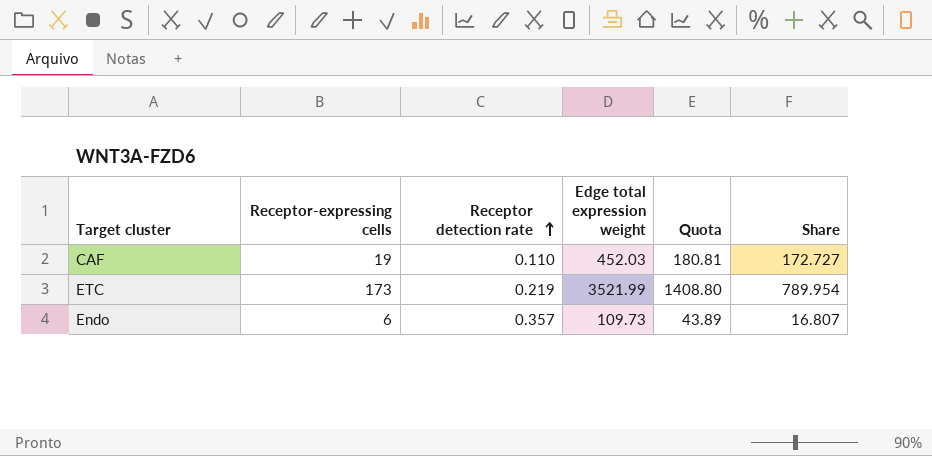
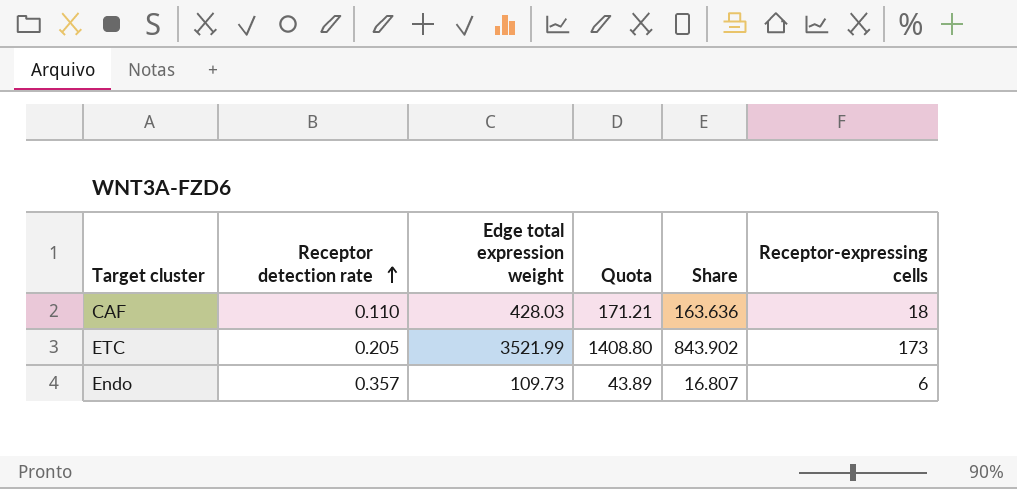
column Receptor-expressing cells | position: 2 -> 6
CAF | Edge total expression weight: 452.03 -> 428.03
CAF | Quota: 180.81 -> 171.21
CAF | Share: 172.727 -> 163.636
CAF | Receptor-expressing cells: 19 -> 18
ETC | Receptor detection rate: 0.219 -> 0.205
ETC | Share: 789.954 -> 843.902

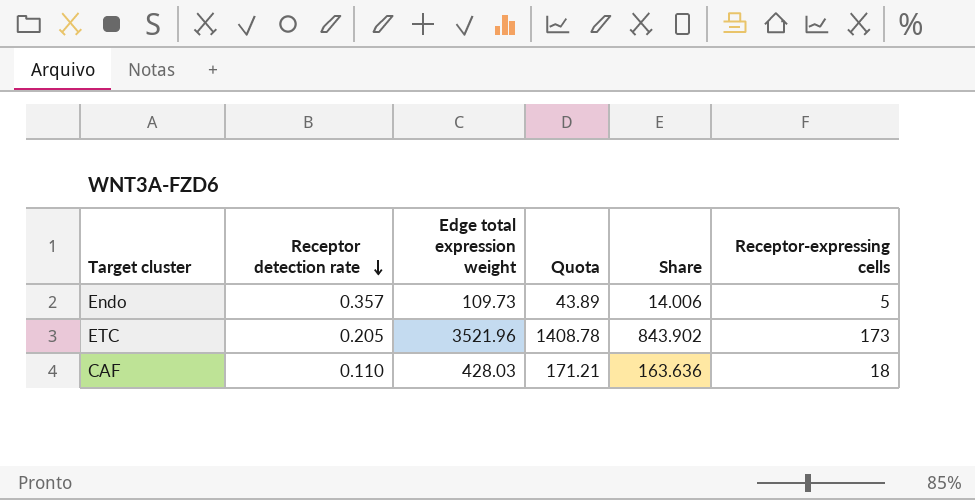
row order: Receptor detection rate ascending -> Receptor detection rate descending
Endo | Share: 16.807 -> 14.006
Endo | Receptor-expressing cells: 6 -> 5
ETC | Edge total expression weight: 3521.99 -> 3521.96
ETC | Quota: 1408.80 -> 1408.78

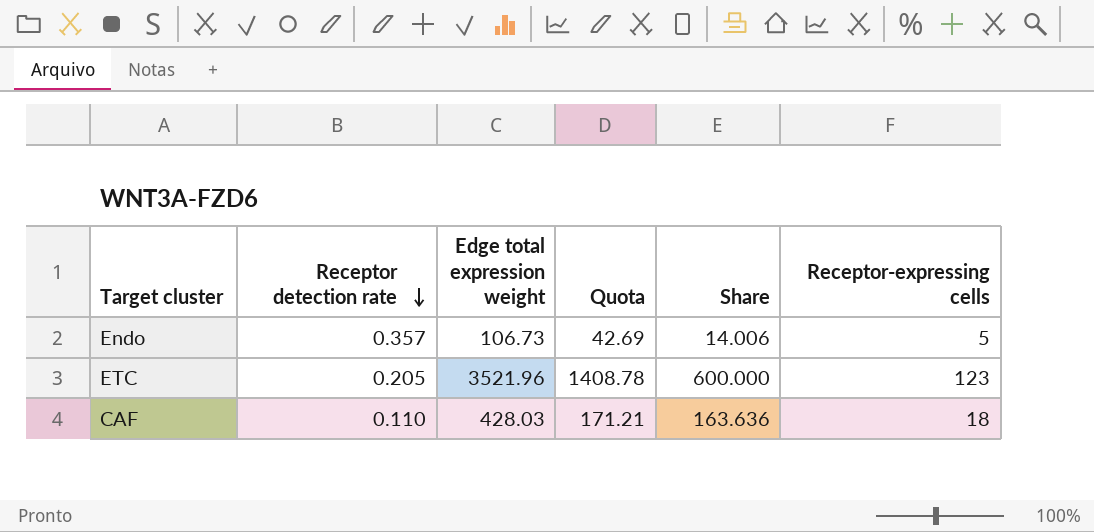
Endo | Edge total expression weight: 109.73 -> 106.73
Endo | Quota: 43.89 -> 42.69
ETC | Share: 843.902 -> 600.000
ETC | Receptor-expressing cells: 173 -> 123

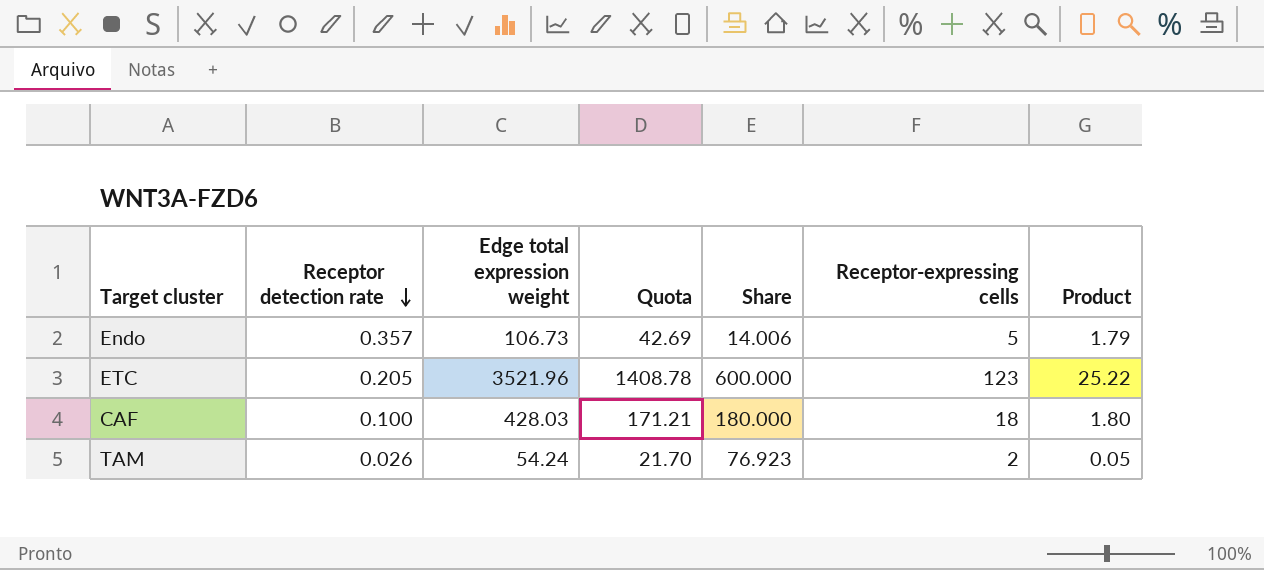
column Product | formula: none -> [Receptor detection rate] * [Receptor-expressing cells]
CAF | Receptor detection rate: 0.110 -> 0.100
CAF | Share: 163.636 -> 180.000
row TAM: none -> 0.026 | 54.24 | 21.70 | 76.923 | 2 | 0.05

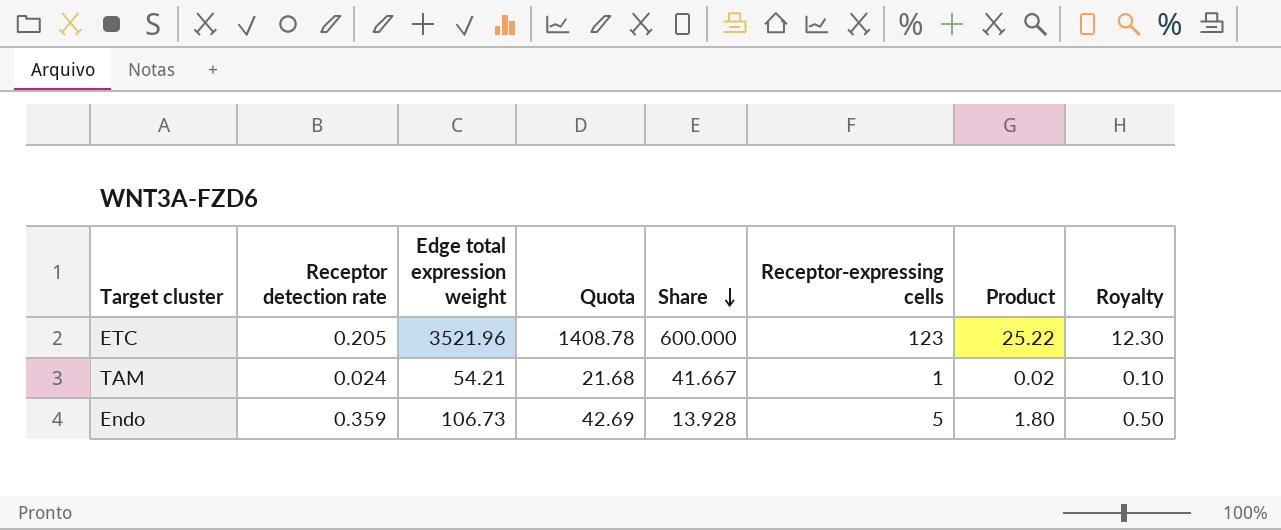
row order: Receptor detection rate descending -> Share descending
column Royalty | formula: none -> [Receptor-expressing cells] * 0.1
row CAF: 0.100 | 428.03 | 171.21 | 180.000 | 18 | 1.80 -> none
TAM | Receptor detection rate: 0.026 -> 0.024
TAM | Edge total expression weight: 54.24 -> 54.21
TAM | Quota: 21.70 -> 21.68
TAM | Share: 76.923 -> 41.667
TAM | Receptor-expressing cells: 2 -> 1
TAM | Product: 0.05 -> 0.02
Endo | Receptor detection rate: 0.357 -> 0.359
Endo | Share: 14.006 -> 13.928
Endo | Product: 1.79 -> 1.80

